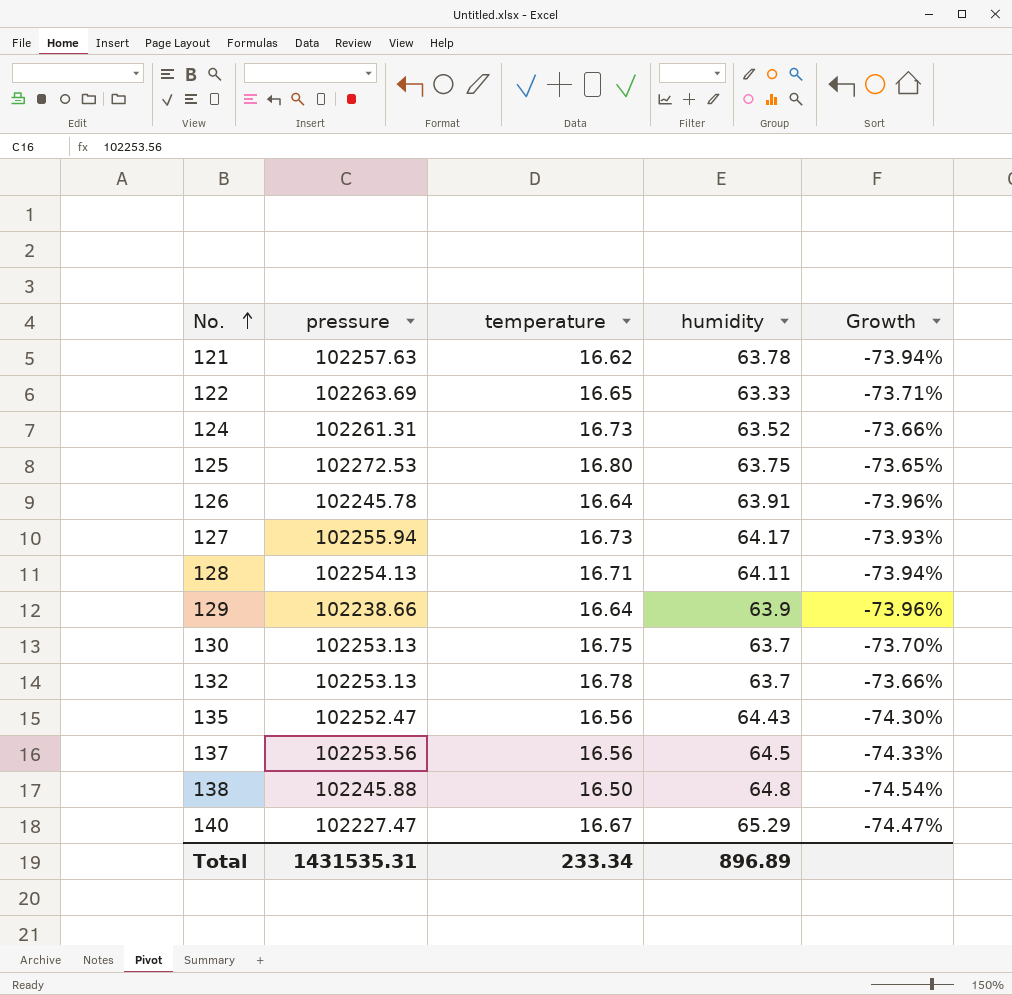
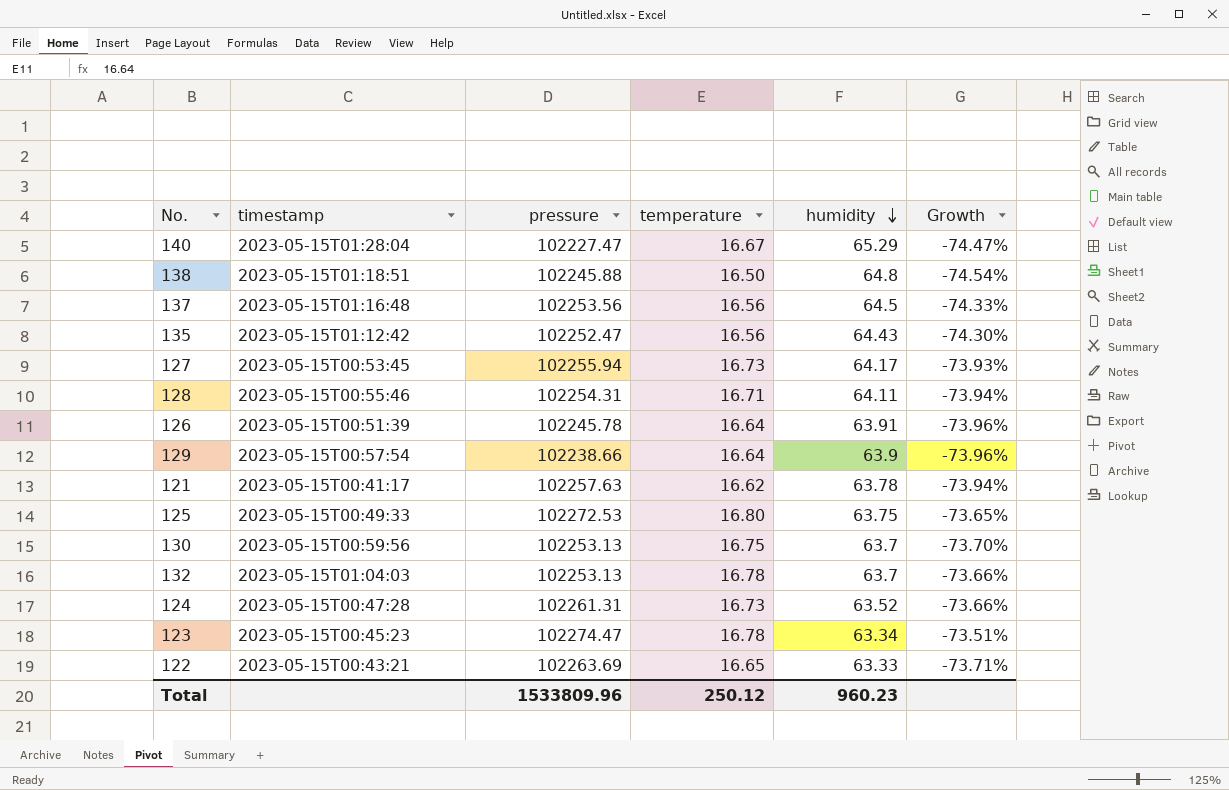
row order: No. ascending -> humidity descending
column timestamp | position: none -> 2
128 | pressure: 102254.13 -> 102254.31
row 123: none -> 2023-05-15T00:45:23 | 102274.47 | 16.78 | 63.34 | -73.51%
Total | pressure: 1431535.31 -> 1533809.96
Total | temperature: 233.34 -> 250.12
Total | humidity: 896.89 -> 960.23

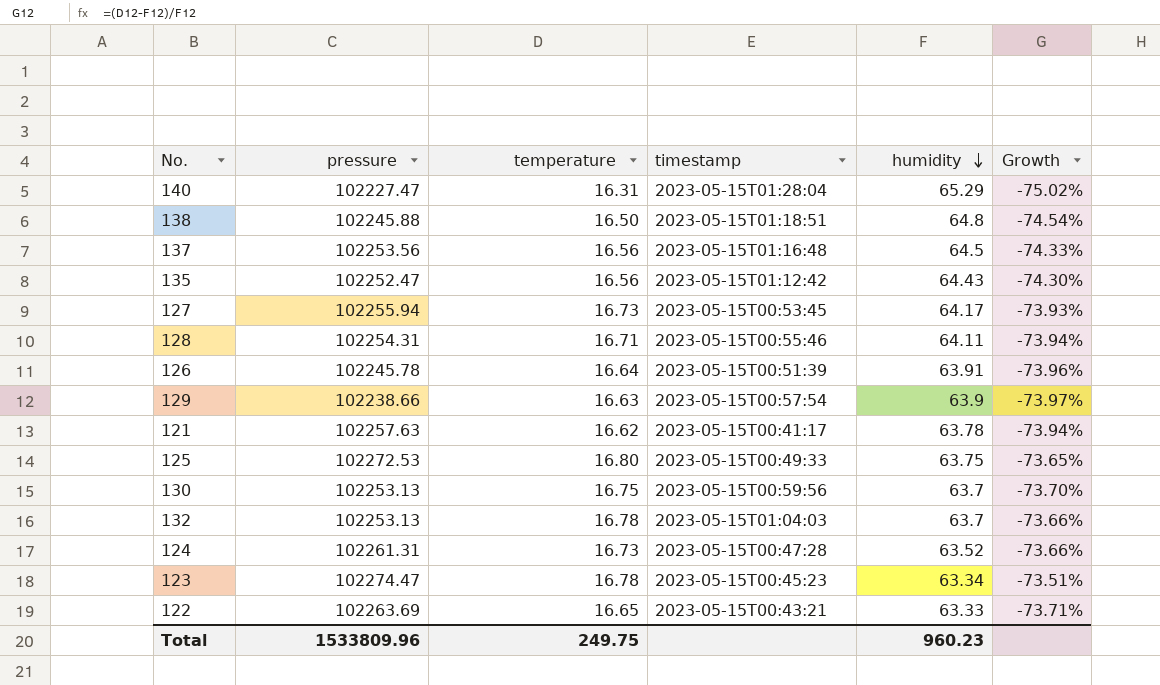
column timestamp | position: 2 -> 4
140 | temperature: 16.67 -> 16.31
140 | Growth: -74.47% -> -75.02%
129 | temperature: 16.64 -> 16.63
129 | Growth: -73.96% -> -73.97%
Total | temperature: 250.12 -> 249.75

